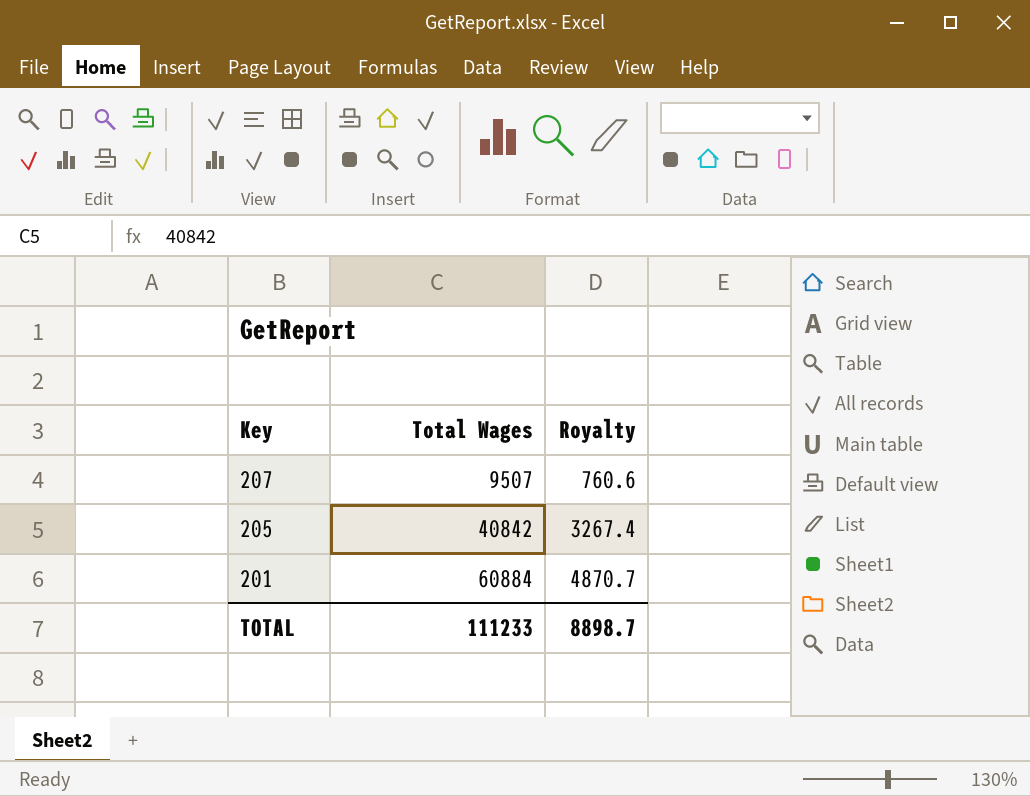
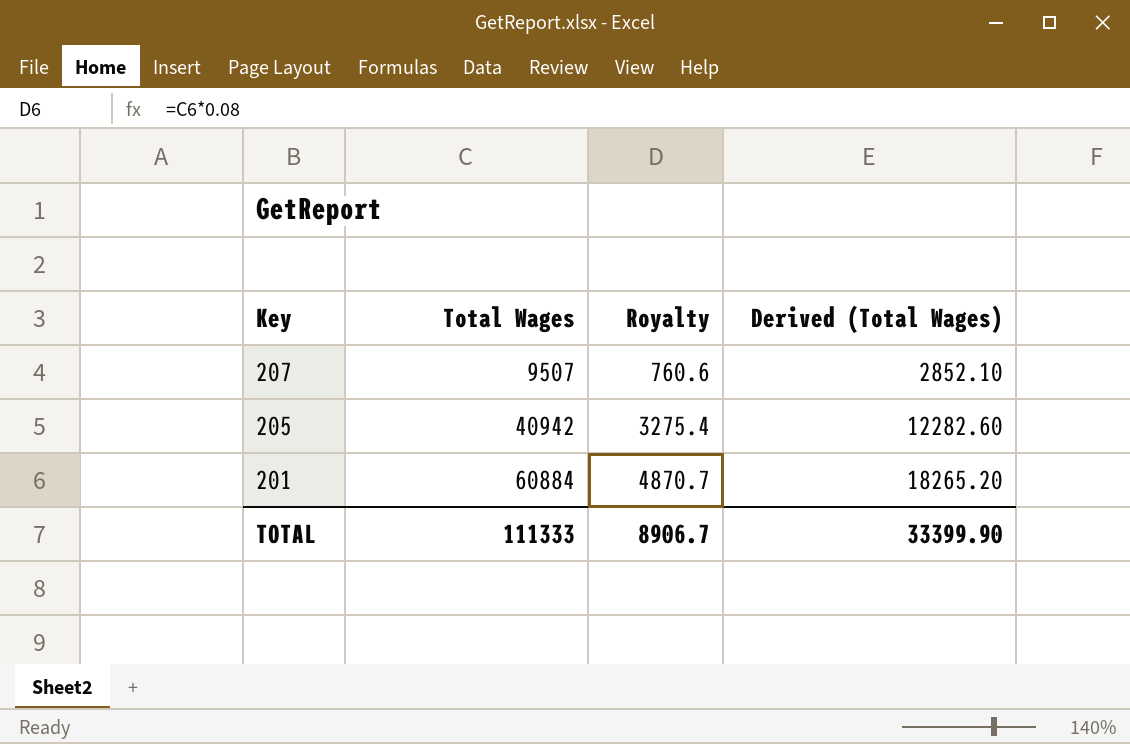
column Derived (Total Wages) | formula: none -> [Total Wages] * 0.3
205 | Total Wages: 40842 -> 40942
205 | Royalty: 3267.4 -> 3275.4
TOTAL | Total Wages: 111233 -> 111333
TOTAL | Royalty: 8898.7 -> 8906.7

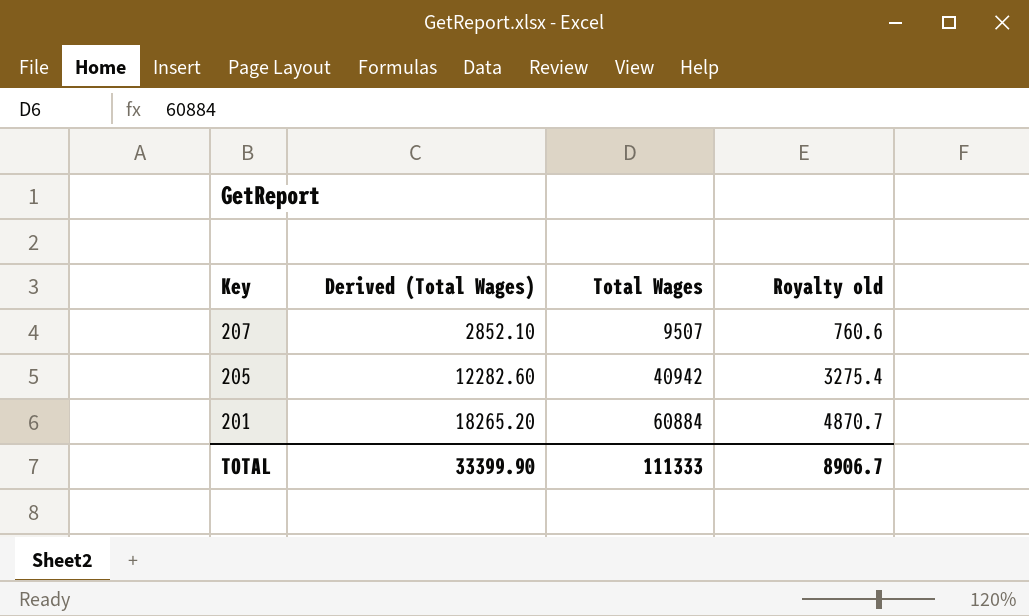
column Derived (Total Wages) | position: 4 -> 2
column name: Royalty -> Royalty old

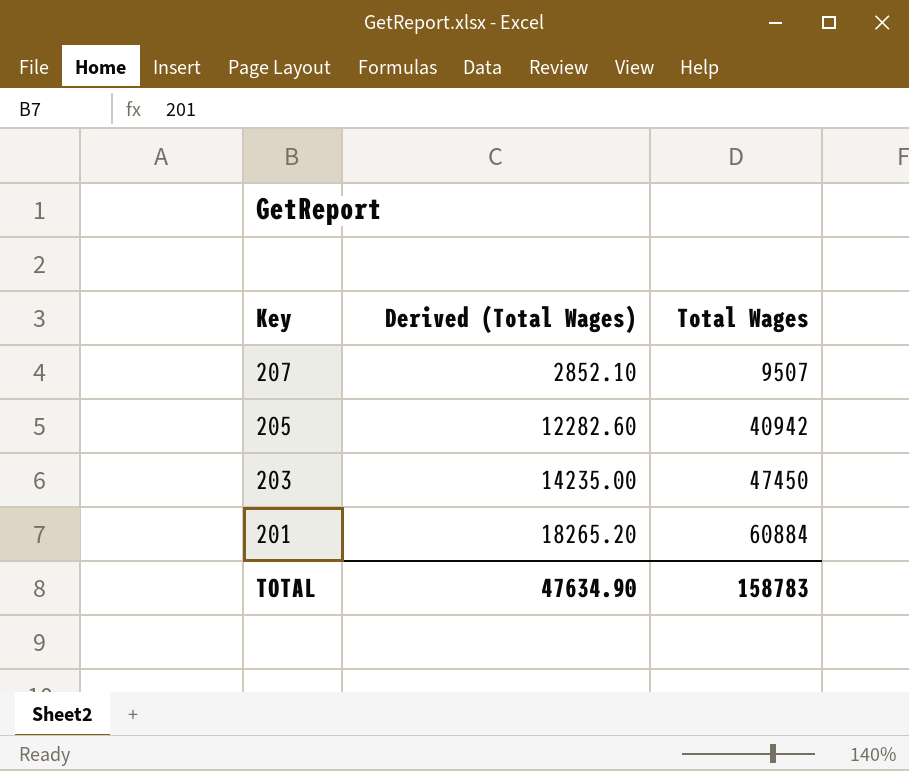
column Royalty old | formula: [Total Wages] * 0.08 -> none
row 203: none -> 14235.00 | 47450
TOTAL | Derived (Total Wages): 33399.90 -> 47634.90
TOTAL | Total Wages: 111333 -> 158783

